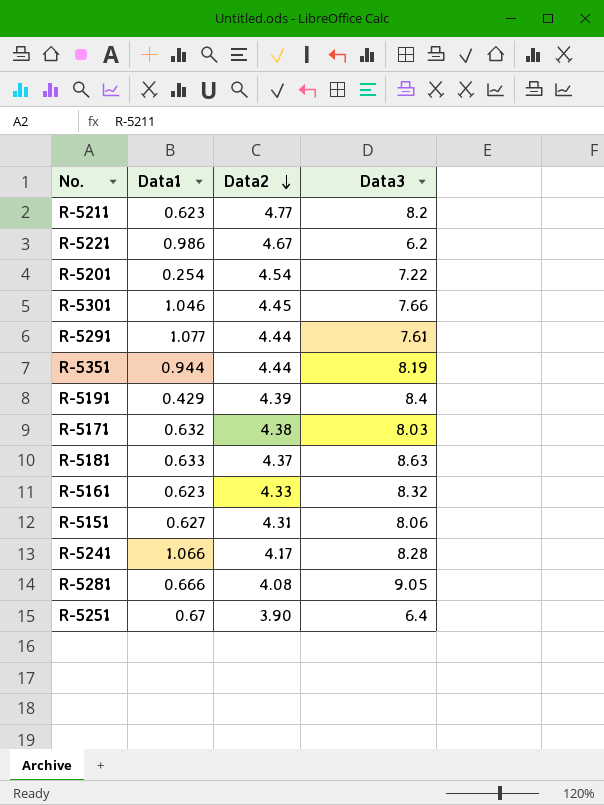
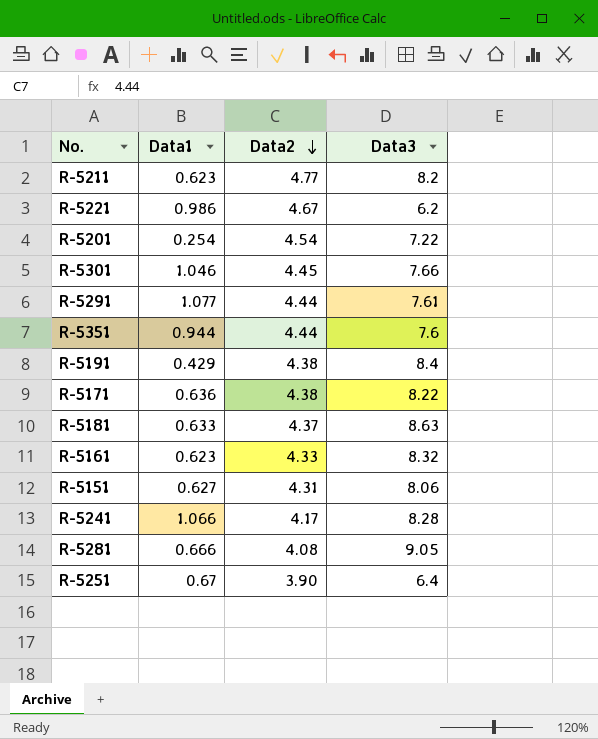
R-5351 | Data3: 8.19 -> 7.6
R-5191 | Data2: 4.39 -> 4.38
R-5171 | Data1: 0.632 -> 0.636
R-5171 | Data3: 8.03 -> 8.22

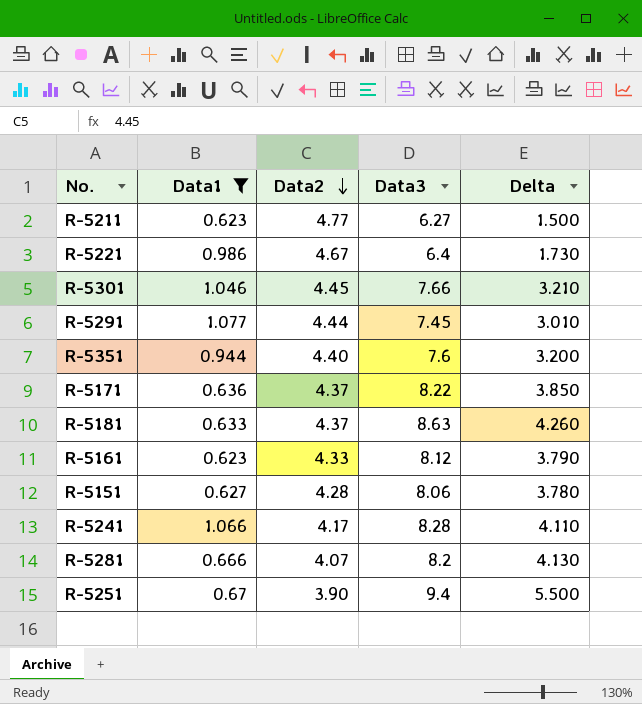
filter: none -> Data1 >= 0.623
column Delta | formula: none -> [Data3] - [Data2]
R-5211 | Data3: 8.2 -> 6.27
R-5221 | Data3: 6.2 -> 6.4
R-5291 | Data3: 7.61 -> 7.45
R-5351 | Data2: 4.44 -> 4.40
R-5171 | Data2: 4.38 -> 4.37
R-5161 | Data3: 8.32 -> 8.12
R-5151 | Data2: 4.31 -> 4.28
R-5281 | Data2: 4.08 -> 4.07
R-5281 | Data3: 9.05 -> 8.2
R-5251 | Data3: 6.4 -> 9.4

